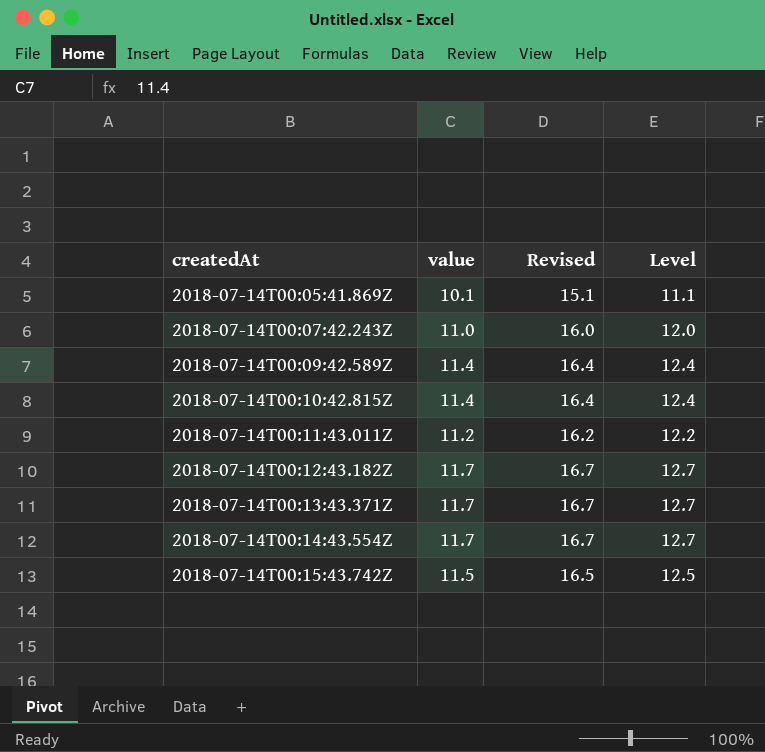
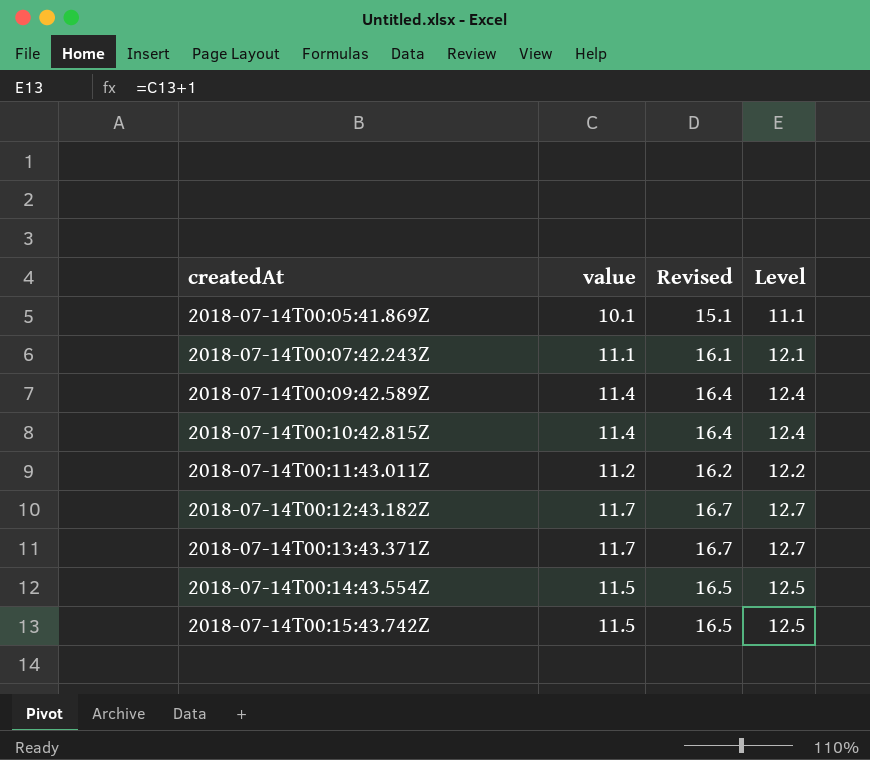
2018-07-14T00:07:42.243Z | value: 11.0 -> 11.1
2018-07-14T00:07:42.243Z | Revised: 16.0 -> 16.1
2018-07-14T00:07:42.243Z | Level: 12.0 -> 12.1
2018-07-14T00:14:43.554Z | value: 11.7 -> 11.5
2018-07-14T00:14:43.554Z | Revised: 16.7 -> 16.5
2018-07-14T00:14:43.554Z | Level: 12.7 -> 12.5

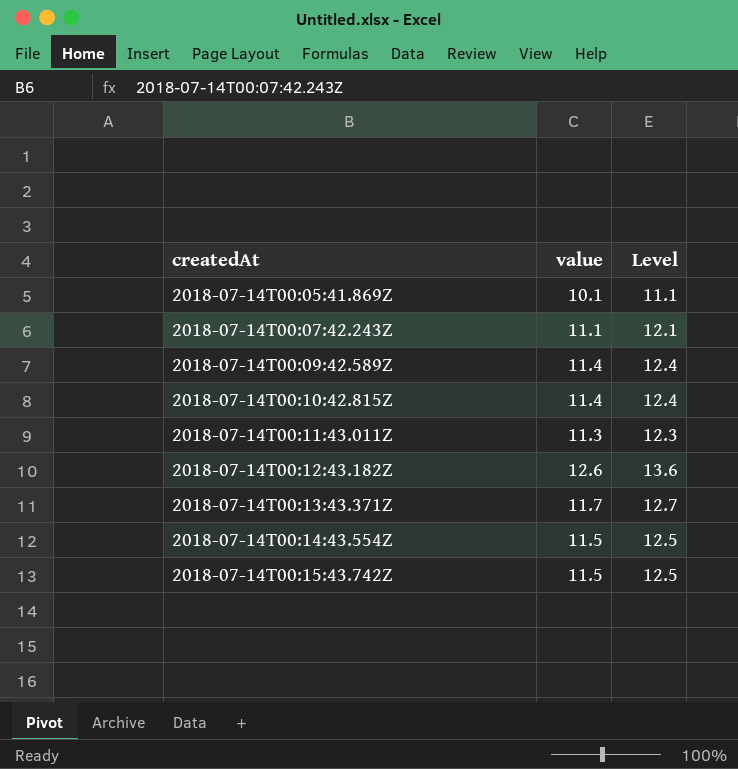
column Revised | formula: [value] + 5 -> none
2018-07-14T00:11:43.011Z | value: 11.2 -> 11.3
2018-07-14T00:11:43.011Z | Level: 12.2 -> 12.3
2018-07-14T00:12:43.182Z | value: 11.7 -> 12.6
2018-07-14T00:12:43.182Z | Level: 12.7 -> 13.6

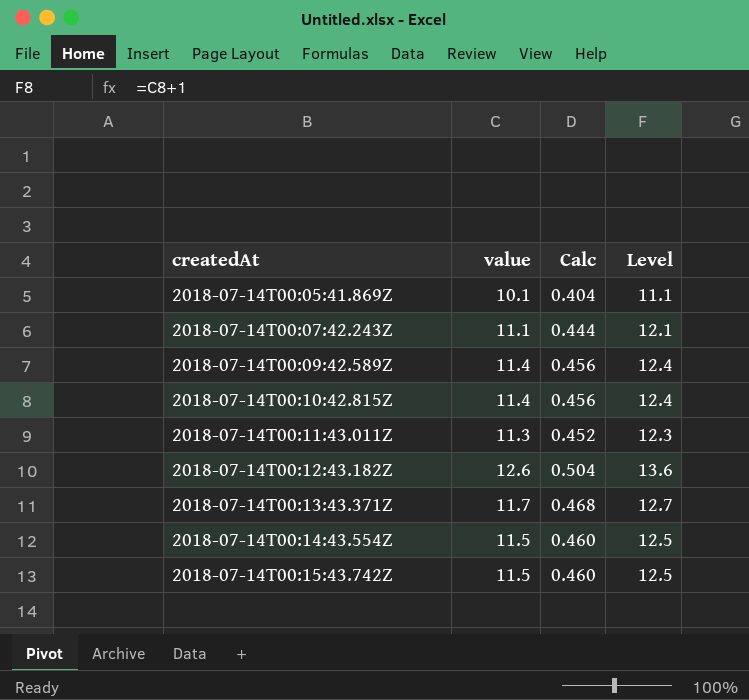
column Calc | formula: none -> [value] * 0.04

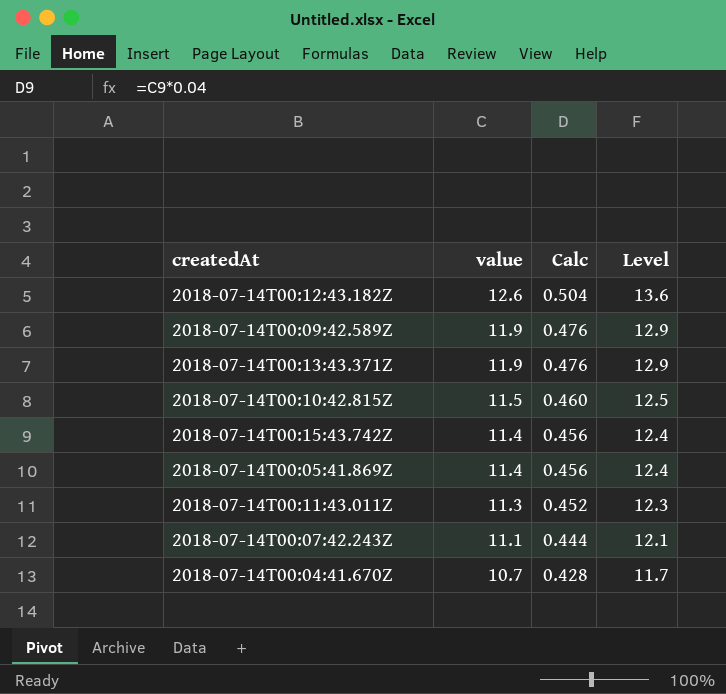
row order: createdAt ascending -> value descending
row 2018-07-14T00:14:43.554Z: 11.5 | 0.460 | 12.5 -> none
2018-07-14T00:09:42.589Z | value: 11.4 -> 11.9
2018-07-14T00:09:42.589Z | Calc: 0.456 -> 0.476
2018-07-14T00:09:42.589Z | Level: 12.4 -> 12.9
2018-07-14T00:13:43.371Z | value: 11.7 -> 11.9
2018-07-14T00:13:43.371Z | Calc: 0.468 -> 0.476
2018-07-14T00:13:43.371Z | Level: 12.7 -> 12.9
2018-07-14T00:10:42.815Z | value: 11.4 -> 11.5
2018-07-14T00:10:42.815Z | Calc: 0.456 -> 0.460
2018-07-14T00:10:42.815Z | Level: 12.4 -> 12.5
2018-07-14T00:15:43.742Z | value: 11.5 -> 11.4
2018-07-14T00:15:43.742Z | Calc: 0.460 -> 0.456
2018-07-14T00:15:43.742Z | Level: 12.5 -> 12.4
2018-07-14T00:05:41.869Z | value: 10.1 -> 11.4
2018-07-14T00:05:41.869Z | Calc: 0.404 -> 0.456
2018-07-14T00:05:41.869Z | Level: 11.1 -> 12.4
row 2018-07-14T00:04:41.670Z: none -> 10.7 | 0.428 | 11.7

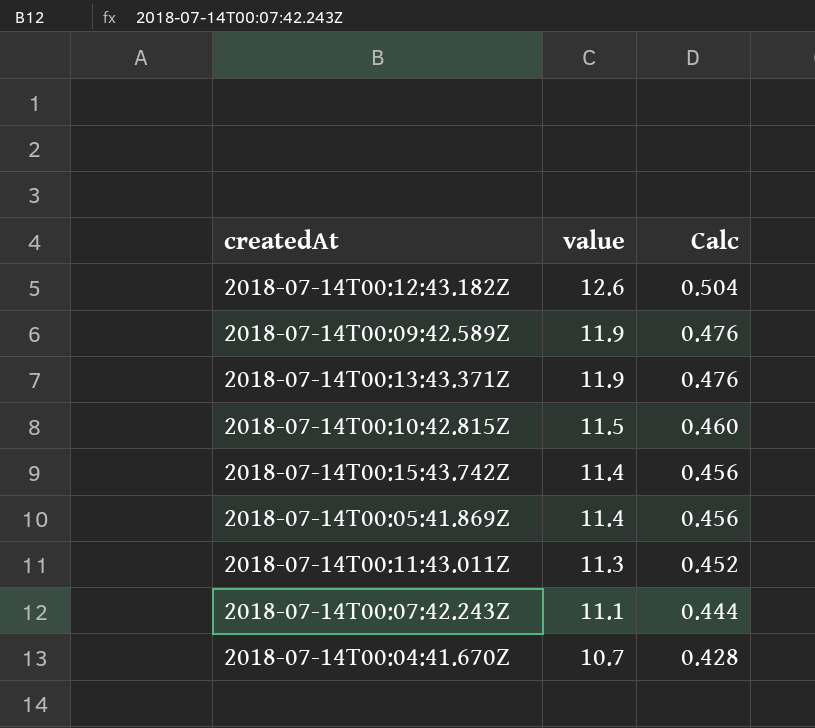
column Level | formula: [value] + 1 -> none

